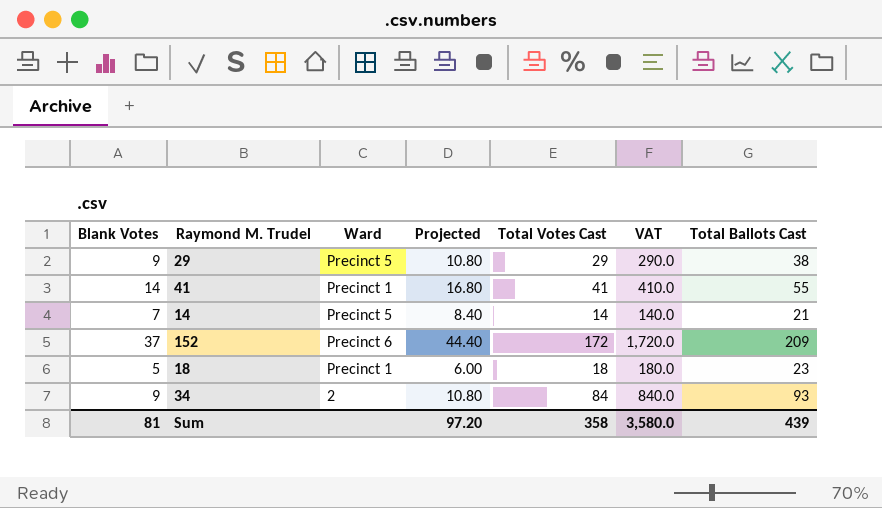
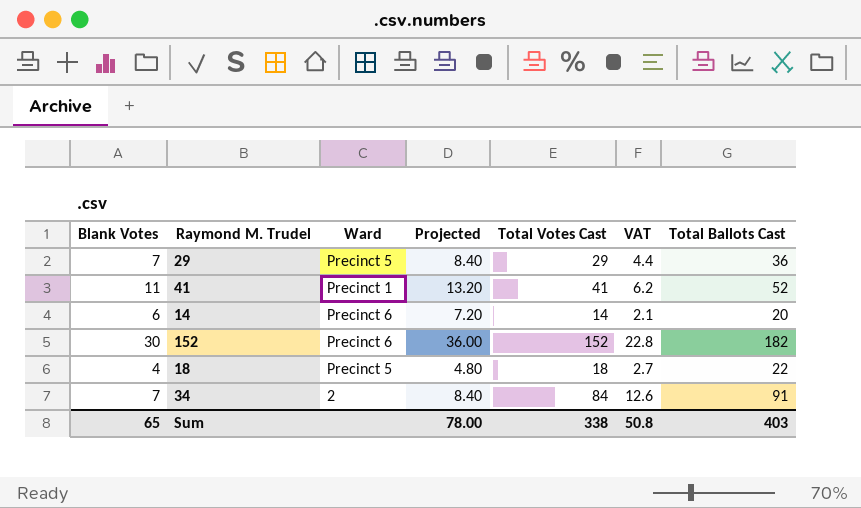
column VAT | formula: [Total Votes Cast] * 10 -> [Total Votes Cast] * 0.15
29 | Blank Votes: 9 -> 7
29 | Projected: 10.80 -> 8.40
29 | Total Ballots Cast: 38 -> 36
41 | Blank Votes: 14 -> 11
41 | Projected: 16.80 -> 13.20
41 | Total Ballots Cast: 55 -> 52
14 | Blank Votes: 7 -> 6
14 | Ward: Precinct 5 -> Precinct 6
14 | Projected: 8.40 -> 7.20
14 | Total Ballots Cast: 21 -> 20
152 | Blank Votes: 37 -> 30
152 | Projected: 44.40 -> 36.00
152 | Total Votes Cast: 172 -> 152
152 | Total Ballots Cast: 209 -> 182
18 | Blank Votes: 5 -> 4
18 | Ward: Precinct 1 -> Precinct 5
18 | Projected: 6.00 -> 4.80
18 | Total Ballots Cast: 23 -> 22
34 | Blank Votes: 9 -> 7
34 | Projected: 10.80 -> 8.40
34 | Total Ballots Cast: 93 -> 91
Sum | Blank Votes: 81 -> 65
Sum | Projected: 97.20 -> 78.00
Sum | Total Votes Cast: 358 -> 338
Sum | VAT: 3,580.0 -> 50.8
Sum | Total Ballots Cast: 439 -> 403

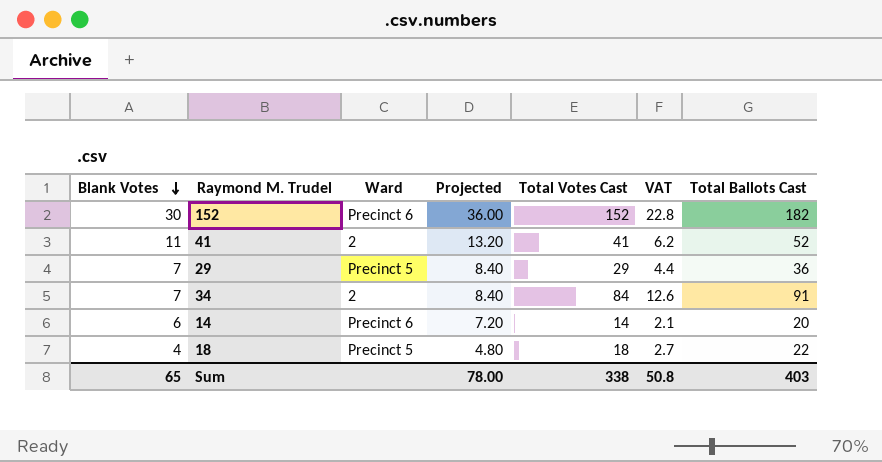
row order: none -> Blank Votes descending
41 | Ward: Precinct 1 -> 2

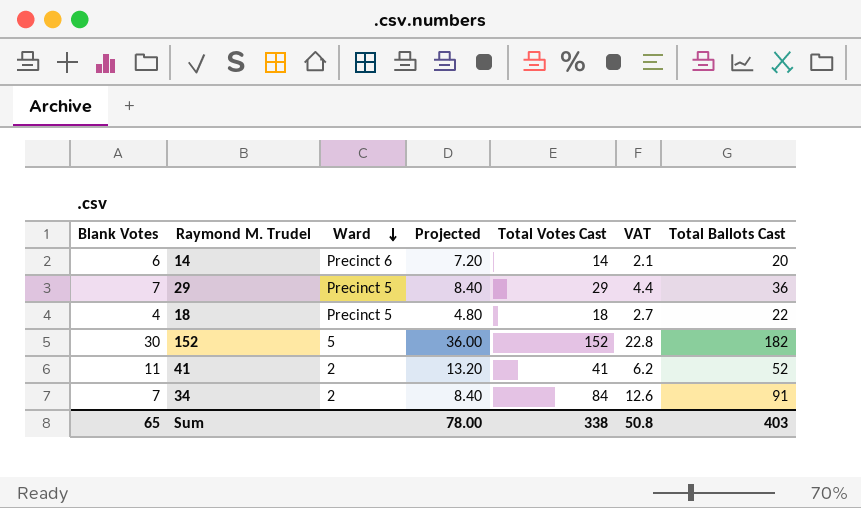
row order: Blank Votes descending -> Ward descending
152 | Ward: Precinct 6 -> 5

